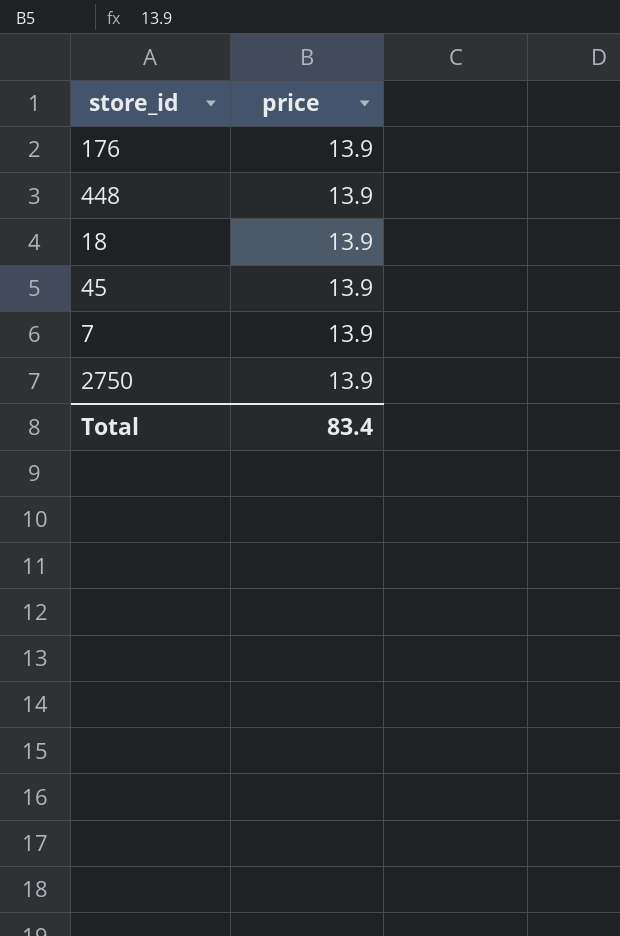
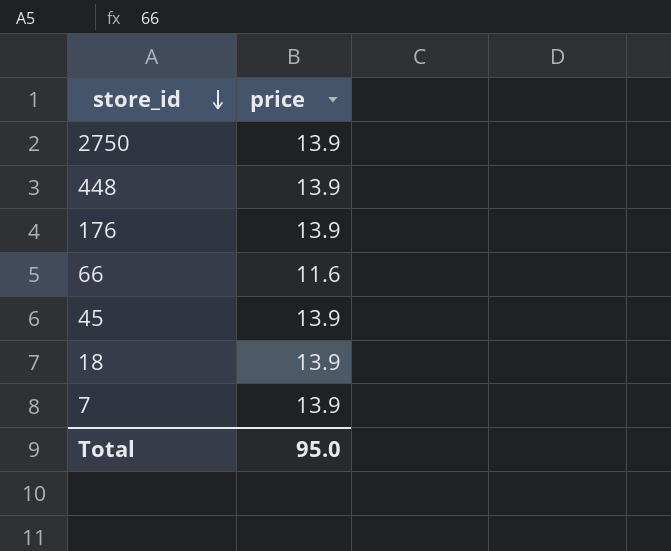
row order: none -> store_id descending
row 66: none -> 11.6
Total | price: 83.4 -> 95.0

